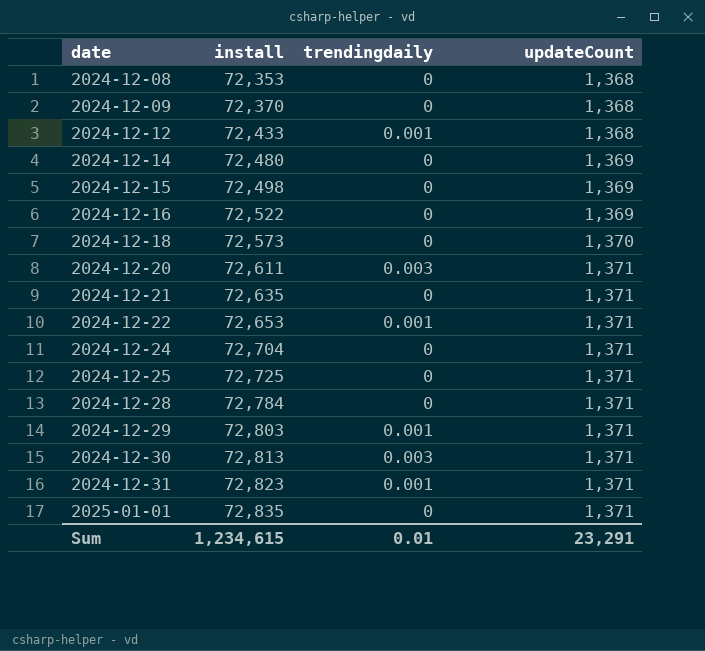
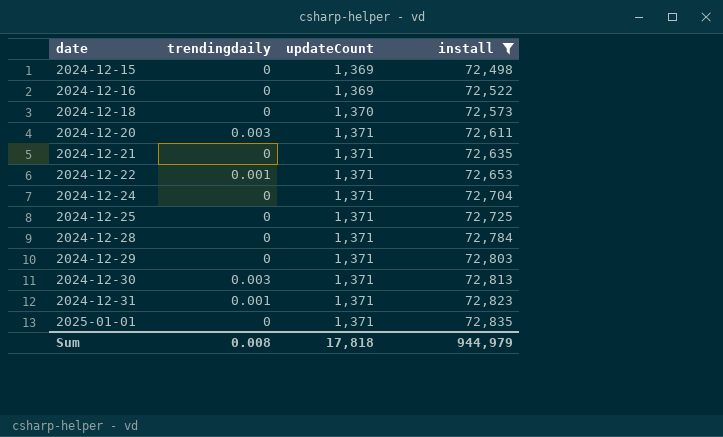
filter: none -> install >= 72,498
column install | position: 2 -> 4
2024-12-29 | trendingdaily: 0.001 -> 0
Sum | trendingdaily: 0.01 -> 0.008
Sum | updateCount: 23,291 -> 17,818
Sum | install: 1,234,615 -> 944,979

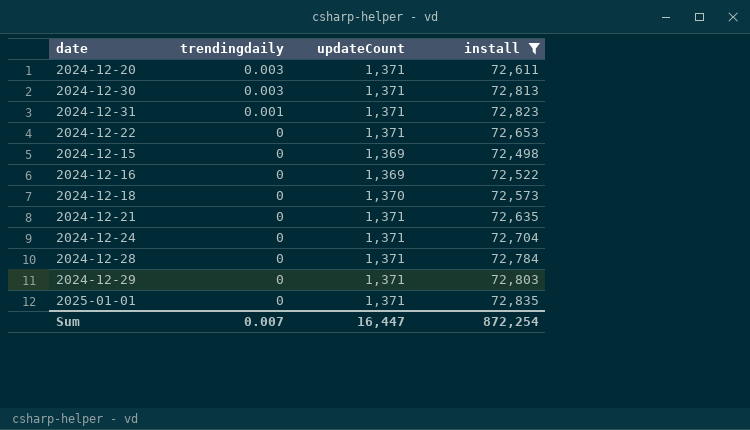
row order: date ascending -> trendingdaily descending
row 2024-12-25: 0 | 1,371 | 72,725 -> none
2024-12-22 | trendingdaily: 0.001 -> 0
Sum | trendingdaily: 0.008 -> 0.007
Sum | updateCount: 17,818 -> 16,447
Sum | install: 944,979 -> 872,254

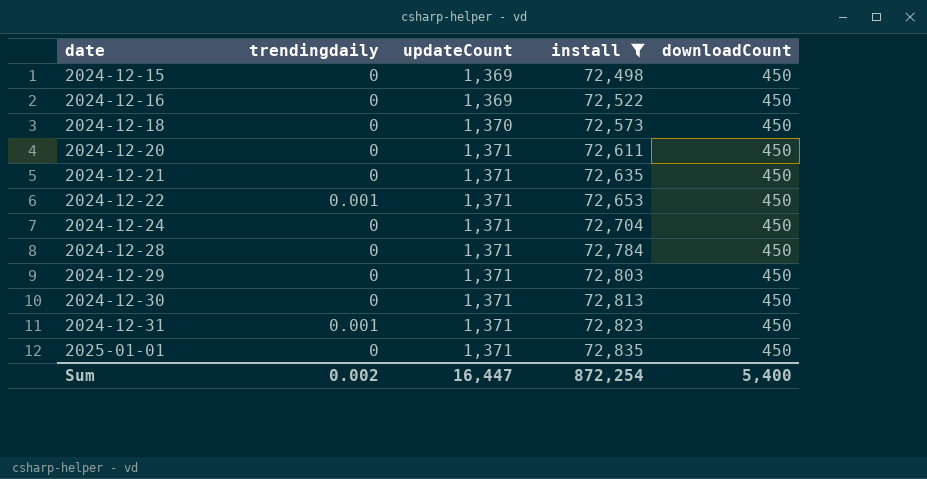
row order: trendingdaily descending -> date ascending
column downloadCount | position: none -> 5
2024-12-20 | trendingdaily: 0.003 -> 0
2024-12-22 | trendingdaily: 0 -> 0.001
2024-12-30 | trendingdaily: 0.003 -> 0
Sum | trendingdaily: 0.007 -> 0.002

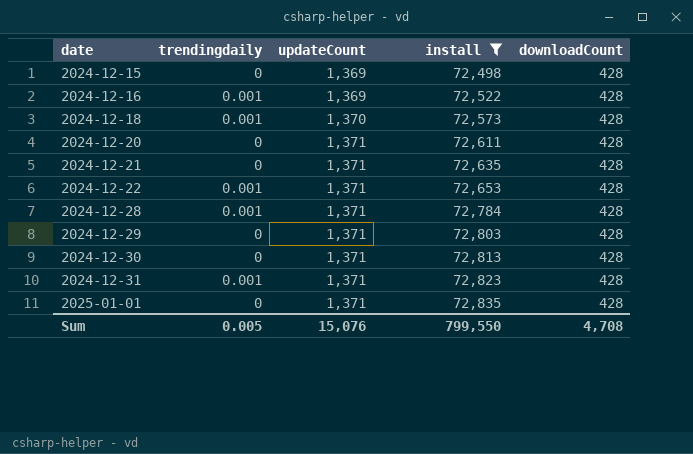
row 2024-12-24: 0 | 1,371 | 72,704 | 450 -> none
2024-12-15 | downloadCount: 450 -> 428
2024-12-16 | trendingdaily: 0 -> 0.001
2024-12-16 | downloadCount: 450 -> 428
2024-12-18 | trendingdaily: 0 -> 0.001
2024-12-18 | downloadCount: 450 -> 428
2024-12-20 | downloadCount: 450 -> 428
2024-12-21 | downloadCount: 450 -> 428
2024-12-22 | downloadCount: 450 -> 428
2024-12-28 | trendingdaily: 0 -> 0.001
2024-12-28 | downloadCount: 450 -> 428
2024-12-29 | downloadCount: 450 -> 428
2024-12-30 | downloadCount: 450 -> 428
2024-12-31 | downloadCount: 450 -> 428
2025-01-01 | downloadCount: 450 -> 428
Sum | trendingdaily: 0.002 -> 0.005
Sum | updateCount: 16,447 -> 15,076
Sum | install: 872,254 -> 799,550
Sum | downloadCount: 5,400 -> 4,708

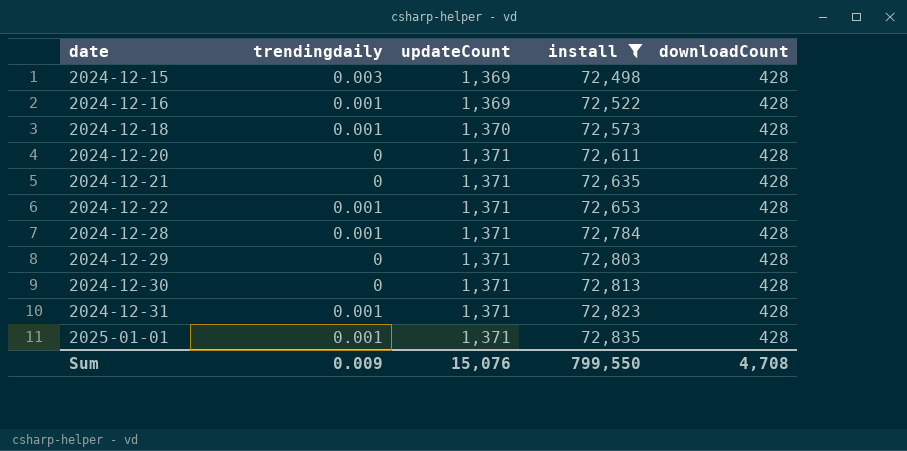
2024-12-15 | trendingdaily: 0 -> 0.003
2025-01-01 | trendingdaily: 0 -> 0.001
Sum | trendingdaily: 0.005 -> 0.009

